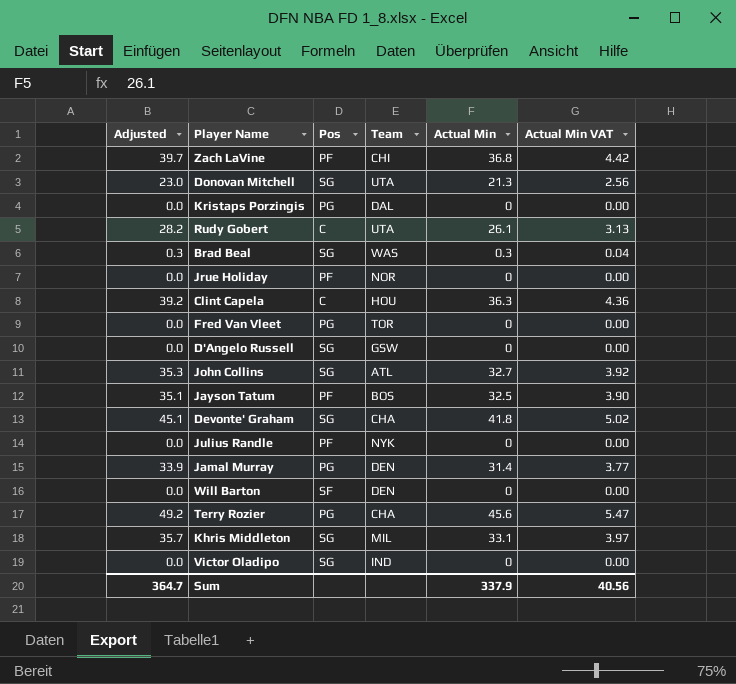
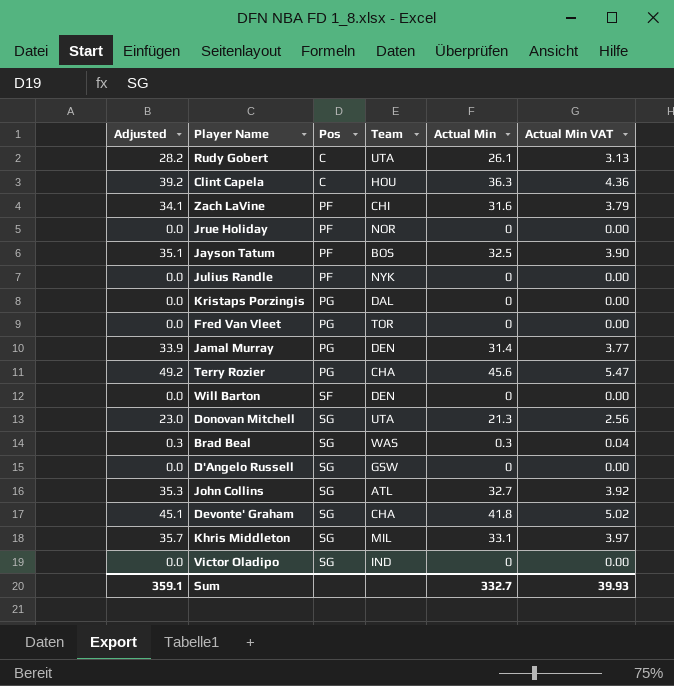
row order: none -> Pos ascending
Zach LaVine | Adjusted: 39.7 -> 34.1
Zach LaVine | Actual Min: 36.8 -> 31.6
Zach LaVine | Actual Min VAT: 4.42 -> 3.79
Sum | Adjusted: 364.7 -> 359.1
Sum | Actual Min: 337.9 -> 332.7
Sum | Actual Min VAT: 40.56 -> 39.93

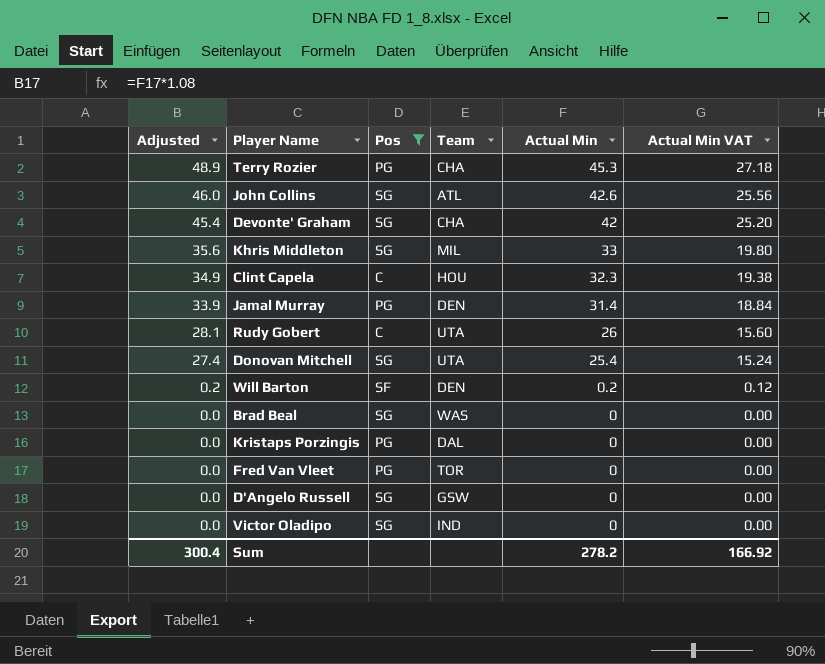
filter: none -> Pos != PF
row order: Pos ascending -> Adjusted descending
column Actual Min VAT | formula: [Actual Min] * 0.12 -> [Actual Min] * 0.6
Terry Rozier | Adjusted: 49.2 -> 48.9
Terry Rozier | Actual Min: 45.6 -> 45.3
John Collins | Adjusted: 35.3 -> 46.0
John Collins | Actual Min: 32.7 -> 42.6
Devonte' Graham | Adjusted: 45.1 -> 45.4
Devonte' Graham | Actual Min: 41.8 -> 42
Khris Middleton | Adjusted: 35.7 -> 35.6
Khris Middleton | Actual Min: 33.1 -> 33
Clint Capela | Adjusted: 39.2 -> 34.9
Clint Capela | Actual Min: 36.3 -> 32.3
Rudy Gobert | Adjusted: 28.2 -> 28.1
Rudy Gobert | Actual Min: 26.1 -> 26
Donovan Mitchell | Adjusted: 23.0 -> 27.4
Donovan Mitchell | Actual Min: 21.3 -> 25.4
Will Barton | Adjusted: 0.0 -> 0.2
Will Barton | Actual Min: 0 -> 0.2
Brad Beal | Adjusted: 0.3 -> 0.0
Brad Beal | Actual Min: 0.3 -> 0
Sum | Adjusted: 359.1 -> 300.4
Sum | Actual Min: 332.7 -> 278.2
Sum | Actual Min VAT: 39.93 -> 166.92

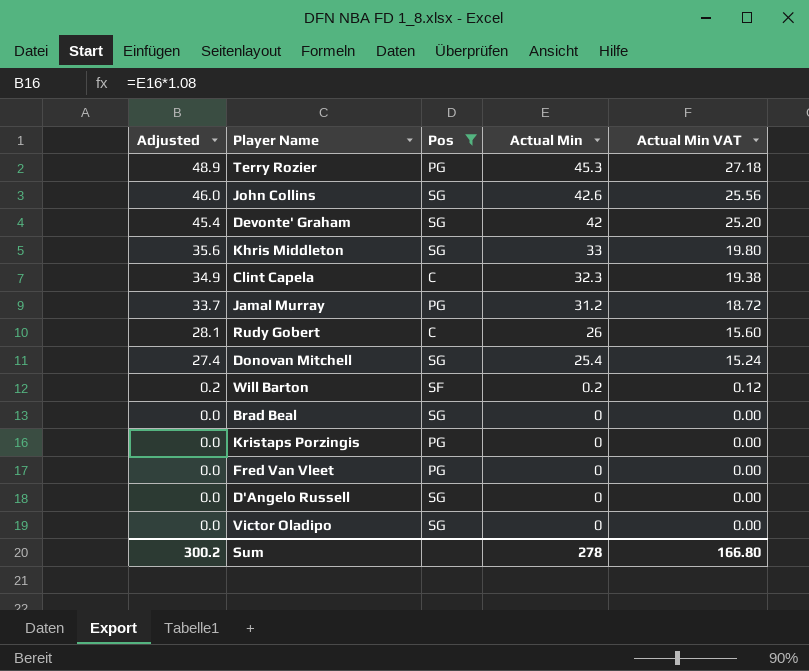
column Team | position: 4 -> none
Jamal Murray | Adjusted: 33.9 -> 33.7
Jamal Murray | Actual Min: 31.4 -> 31.2
Jamal Murray | Actual Min VAT: 18.84 -> 18.72
Sum | Adjusted: 300.4 -> 300.2
Sum | Actual Min: 278.2 -> 278
Sum | Actual Min VAT: 166.92 -> 166.80

